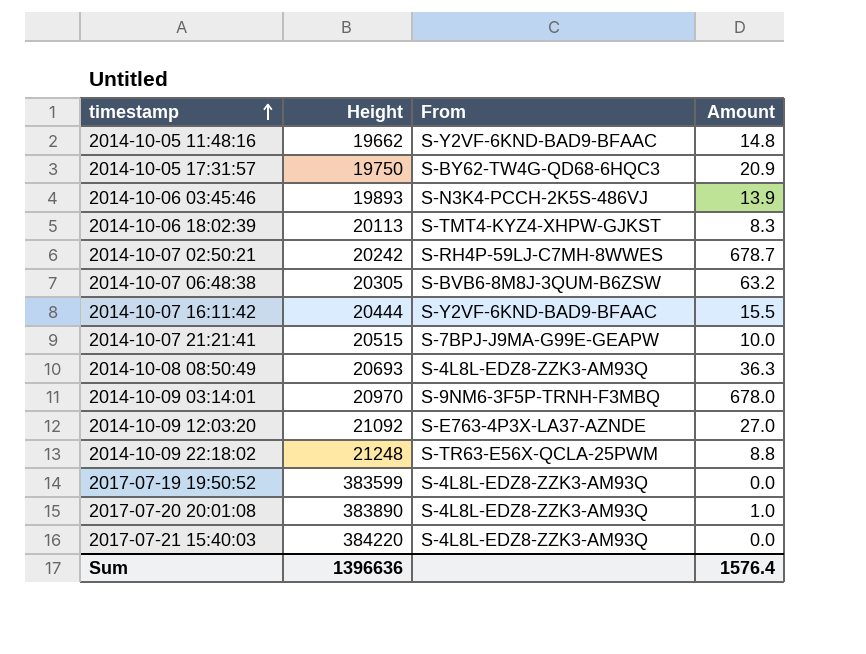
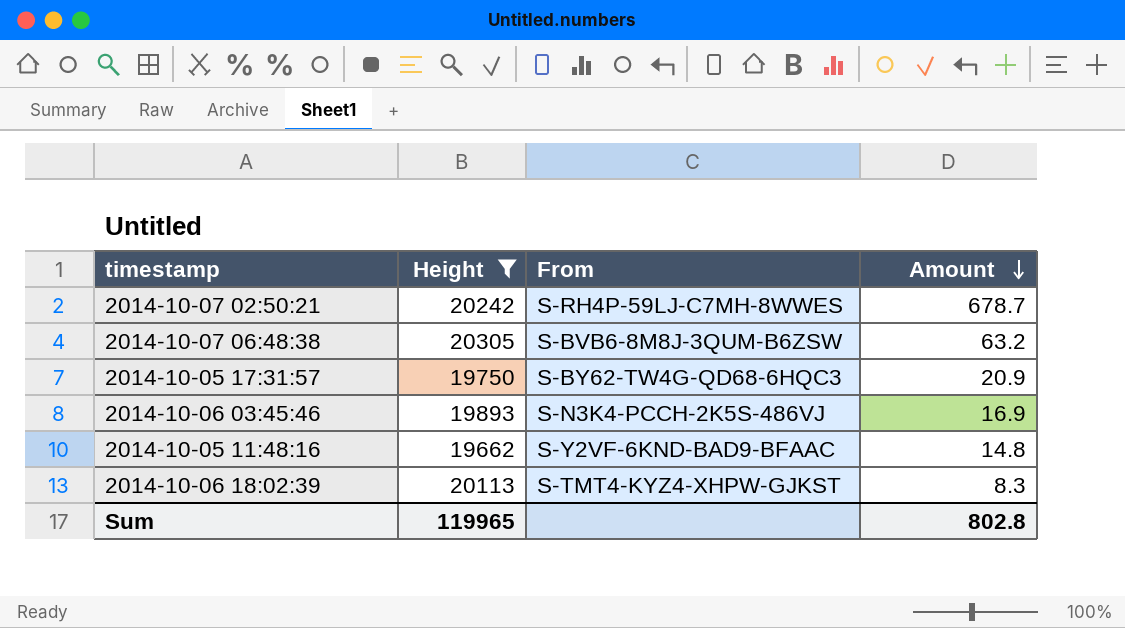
filter: none -> Height <= 20305
row order: timestamp ascending -> Amount descending
2014-10-06 03:45:46 | Amount: 13.9 -> 16.9
Sum | Height: 1396636 -> 119965
Sum | Amount: 1576.4 -> 802.8

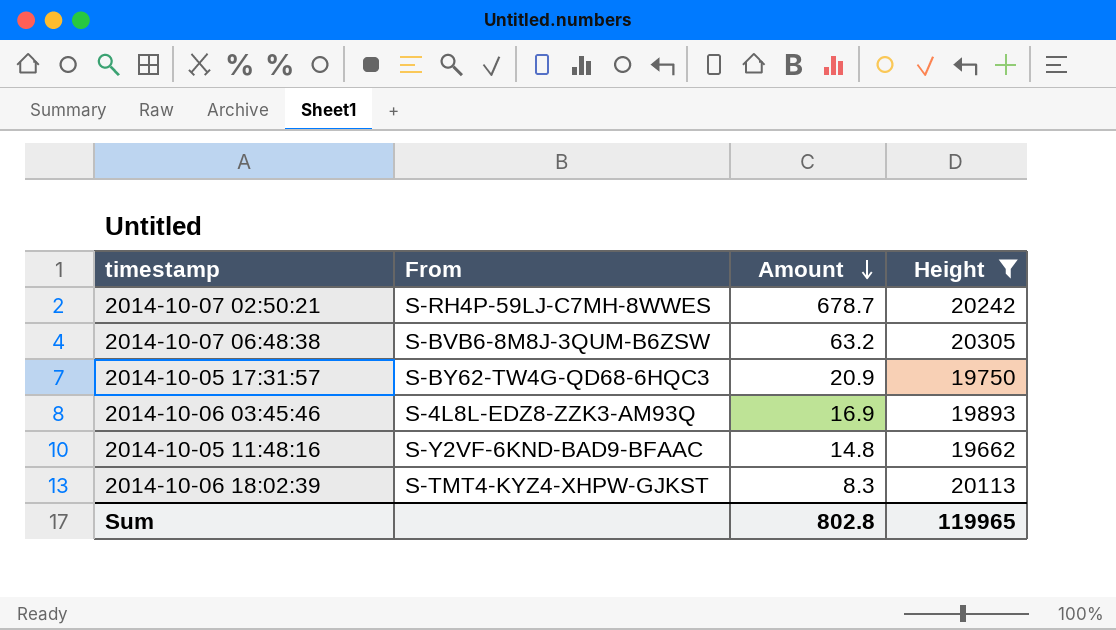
column Height | position: 2 -> 4
2014-10-06 03:45:46 | From: S-N3K4-PCCH-2K5S-486VJ -> S-4L8L-EDZ8-ZZK3-AM93Q

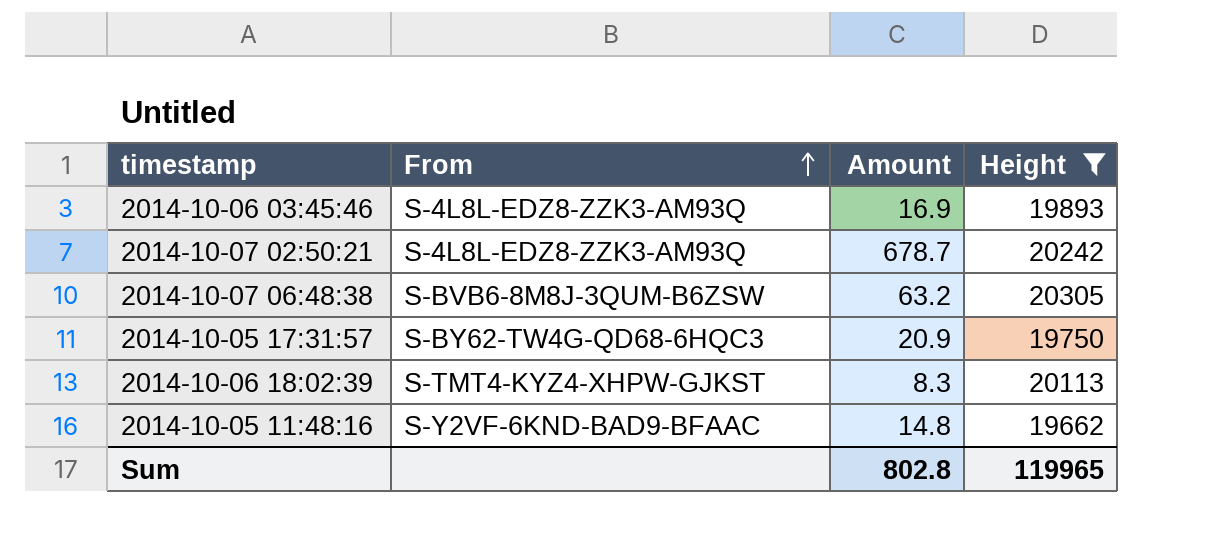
row order: Amount descending -> From ascending
2014-10-07 02:50:21 | From: S-RH4P-59LJ-C7MH-8WWES -> S-4L8L-EDZ8-ZZK3-AM93Q

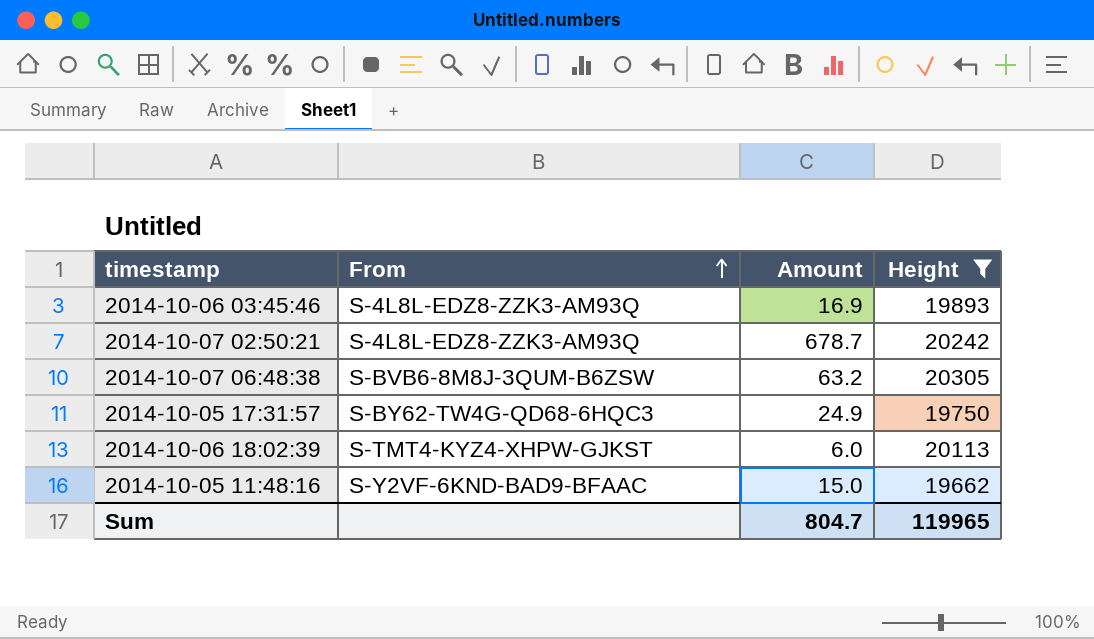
2014-10-05 17:31:57 | Amount: 20.9 -> 24.9
2014-10-06 18:02:39 | Amount: 8.3 -> 6.0
2014-10-05 11:48:16 | Amount: 14.8 -> 15.0
Sum | Amount: 802.8 -> 804.7

